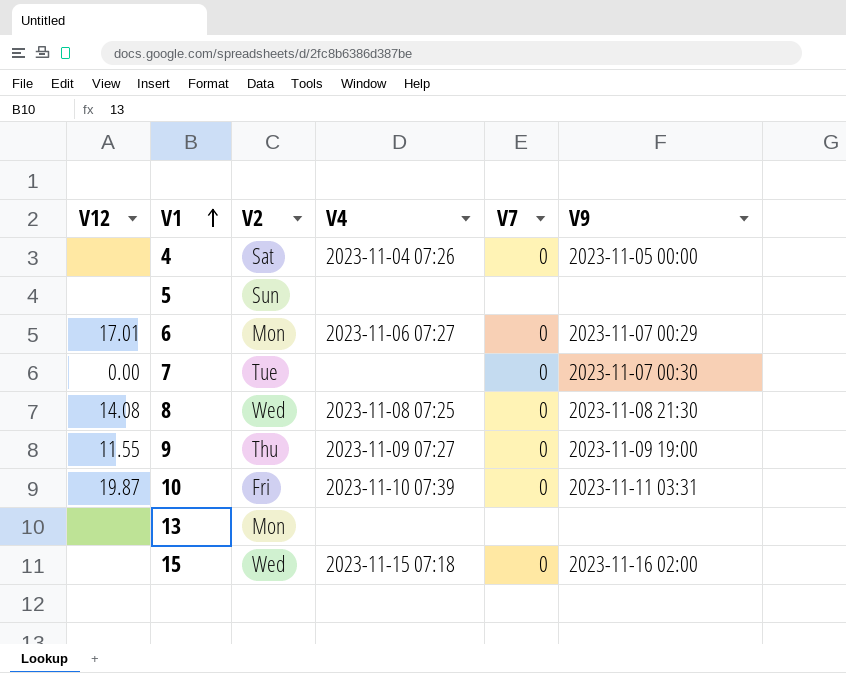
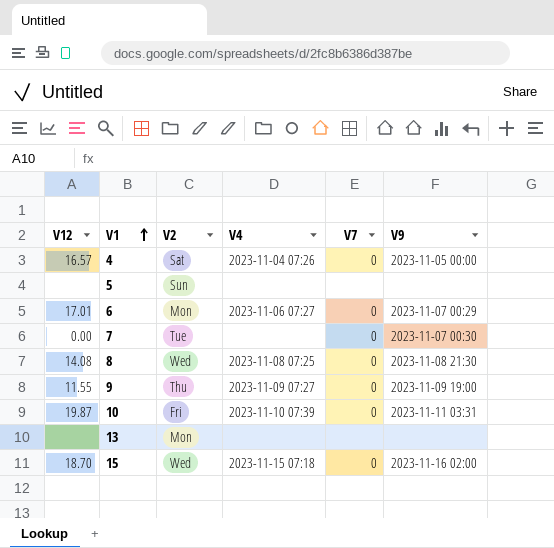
4 | V12: none -> 16.57
15 | V12: none -> 18.70

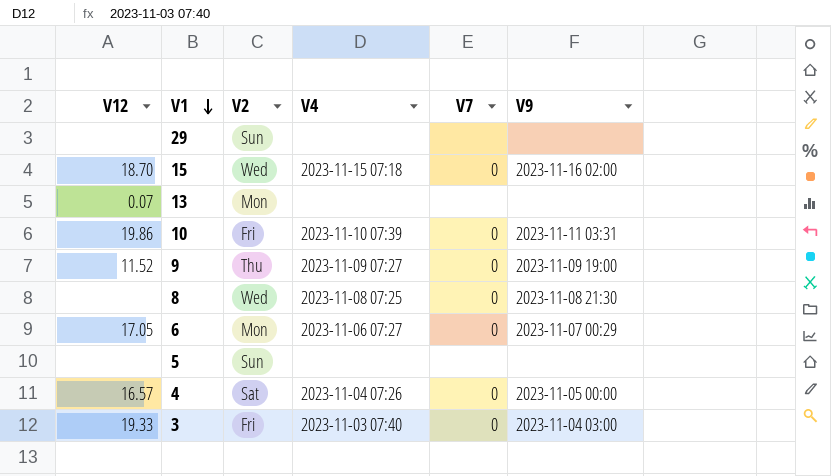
row order: V1 ascending -> V1 descending
row 7: 0.00 | Tue | none | 0 | 2023-11-07 00:30 -> none
row 29: none -> none | Sun | none | none | none
13 | V12: none -> 0.07
10 | V12: 19.87 -> 19.86
9 | V12: 11.55 -> 11.52
8 | V12: 14.08 -> none
6 | V12: 17.01 -> 17.05
row 3: none -> 19.33 | Fri | 2023-11-03 07:40 | 0 | 2023-11-04 03:00

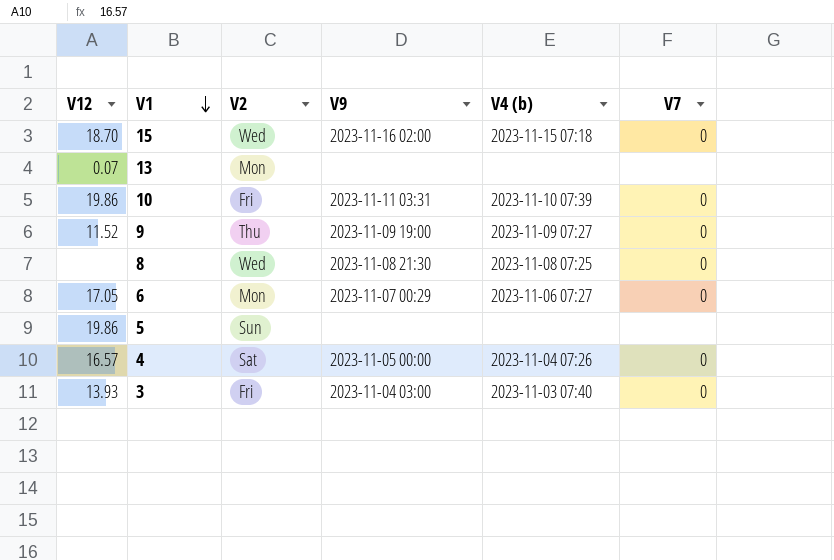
column V9 | position: 6 -> 4
column name: V4 -> V4 (b)
row 29: none | Sun | none | none | none -> none
5 | V12: none -> 19.86
3 | V12: 19.33 -> 13.93

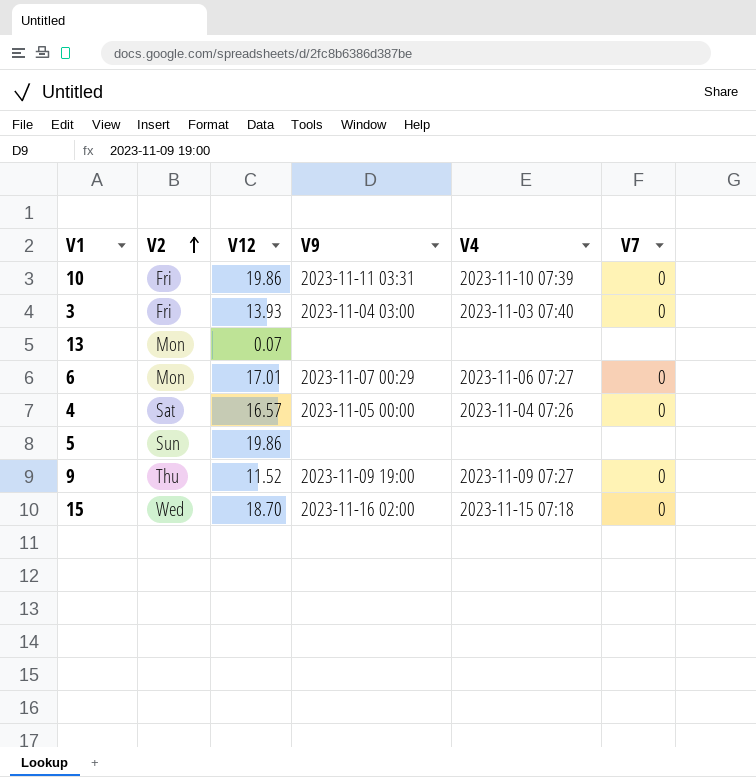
row order: V1 descending -> V2 ascending
column V12 | position: 1 -> 3
column name: V4 (b) -> V4
row 8: none | Wed | 2023-11-08 21:30 | 2023-11-08 07:25 | 0 -> none
6 | V12: 17.05 -> 17.01

